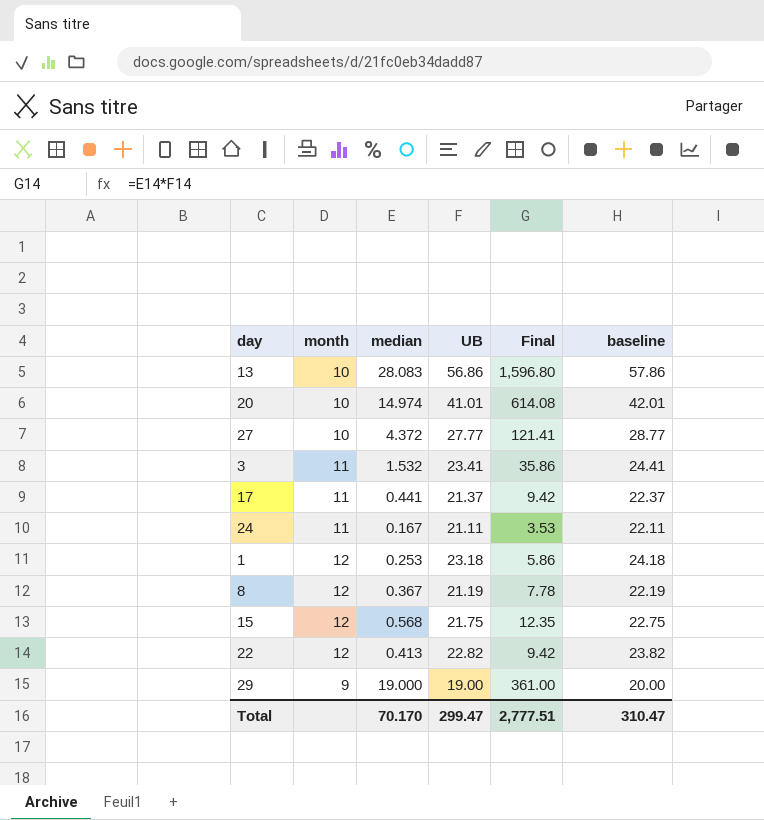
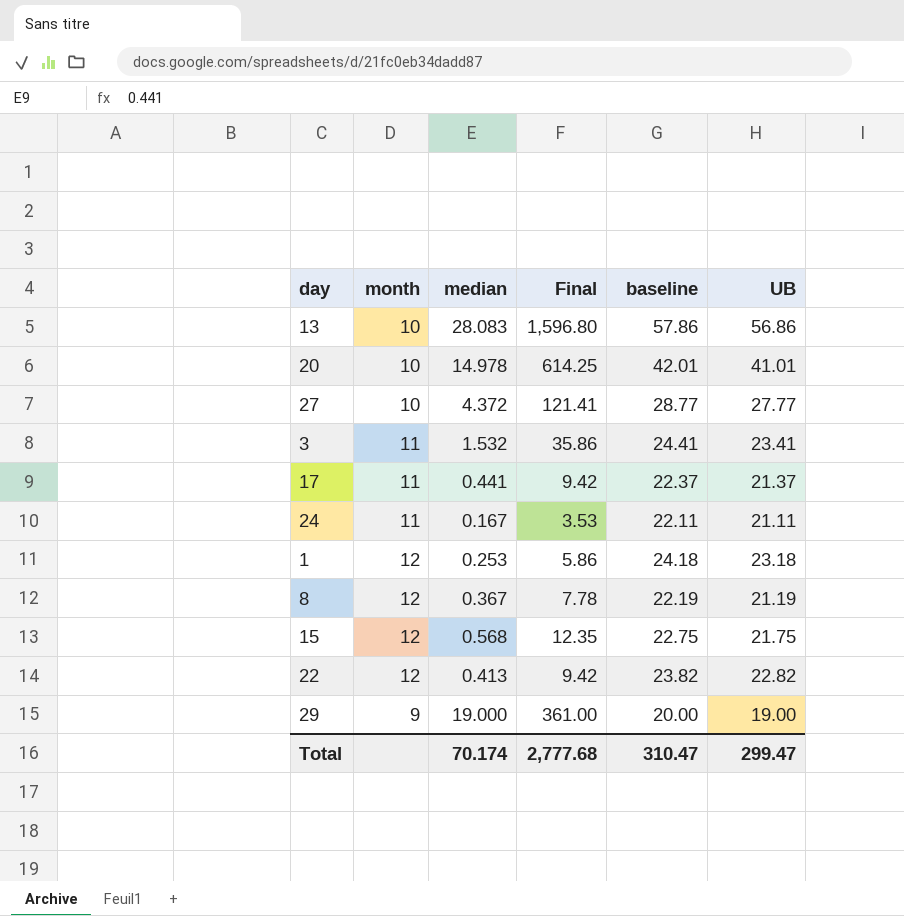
column UB | position: 4 -> 6
20 | median: 14.974 -> 14.978
20 | Final: 614.08 -> 614.25
Total | median: 70.170 -> 70.174
Total | Final: 2,777.51 -> 2,777.68

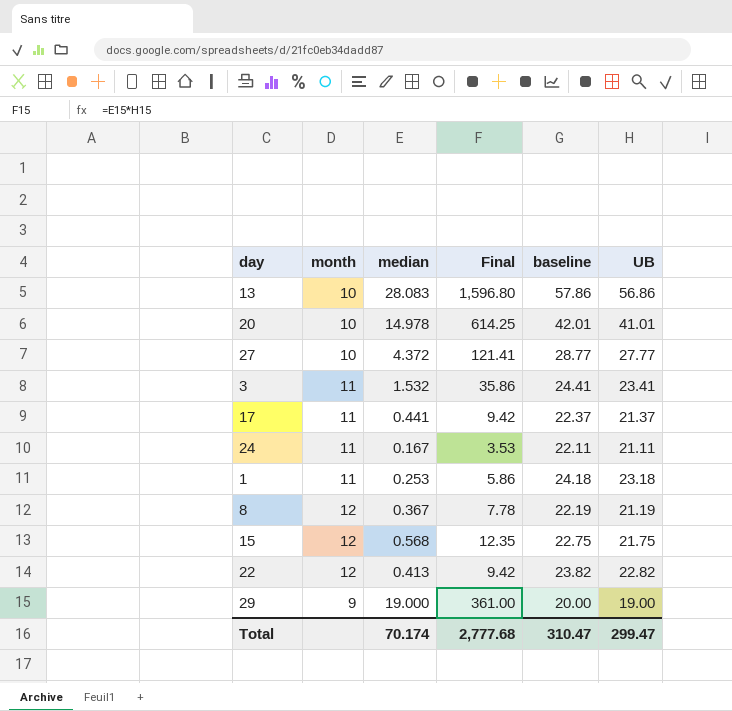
1 | month: 12 -> 11

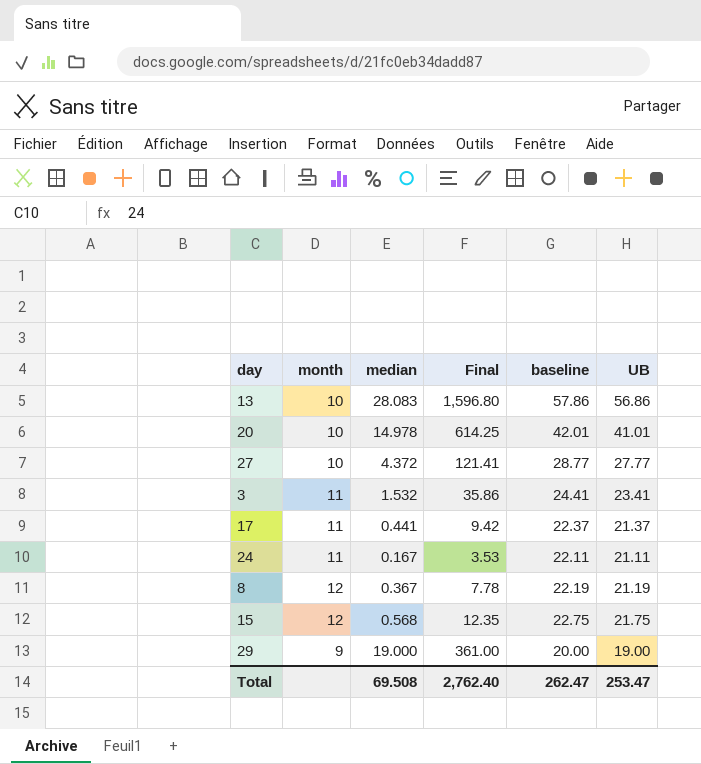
row 1: 11 | 0.253 | 5.86 | 24.18 | 23.18 -> none
row 22: 12 | 0.413 | 9.42 | 23.82 | 22.82 -> none
Total | median: 70.174 -> 69.508
Total | Final: 2,777.68 -> 2,762.40
Total | baseline: 310.47 -> 262.47
Total | UB: 299.47 -> 253.47

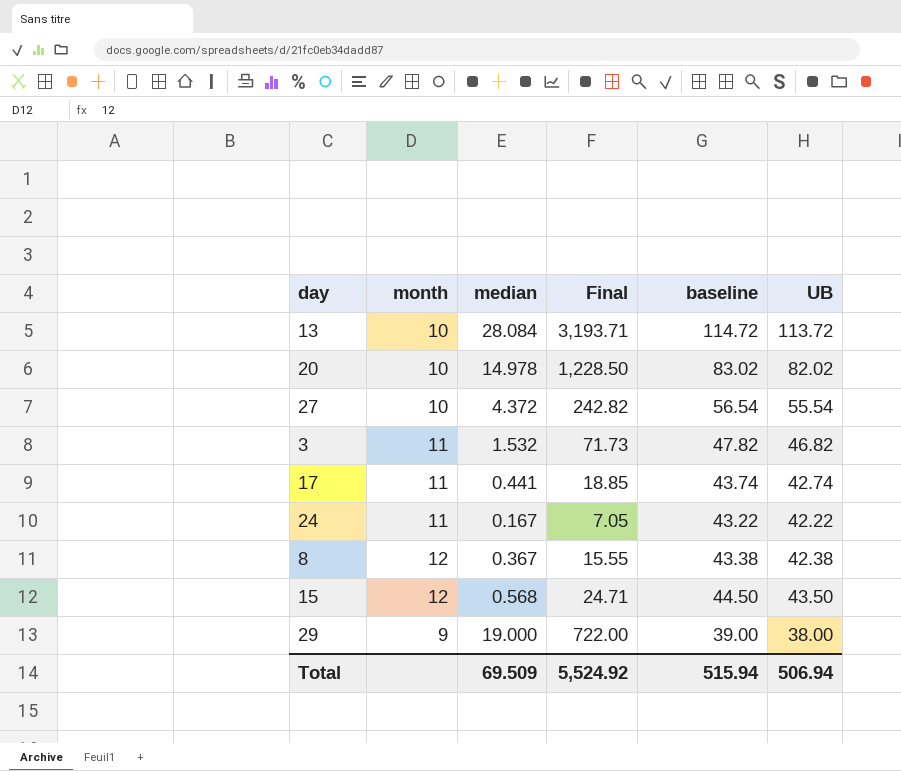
13 | median: 28.083 -> 28.084
13 | Final: 1,596.80 -> 3,193.71
13 | baseline: 57.86 -> 114.72
13 | UB: 56.86 -> 113.72
20 | Final: 614.25 -> 1,228.50
20 | baseline: 42.01 -> 83.02
20 | UB: 41.01 -> 82.02
27 | Final: 121.41 -> 242.82
27 | baseline: 28.77 -> 56.54
27 | UB: 27.77 -> 55.54
3 | Final: 35.86 -> 71.73
3 | baseline: 24.41 -> 47.82
3 | UB: 23.41 -> 46.82
17 | Final: 9.42 -> 18.85
17 | baseline: 22.37 -> 43.74
17 | UB: 21.37 -> 42.74
24 | Final: 3.53 -> 7.05
24 | baseline: 22.11 -> 43.22
24 | UB: 21.11 -> 42.22
8 | Final: 7.78 -> 15.55
8 | baseline: 22.19 -> 43.38
8 | UB: 21.19 -> 42.38
15 | Final: 12.35 -> 24.71
15 | baseline: 22.75 -> 44.50
15 | UB: 21.75 -> 43.50
29 | Final: 361.00 -> 722.00
29 | baseline: 20.00 -> 39.00
29 | UB: 19.00 -> 38.00
Total | median: 69.508 -> 69.509
Total | Final: 2,762.40 -> 5,524.92
Total | baseline: 262.47 -> 515.94
Total | UB: 253.47 -> 506.94

